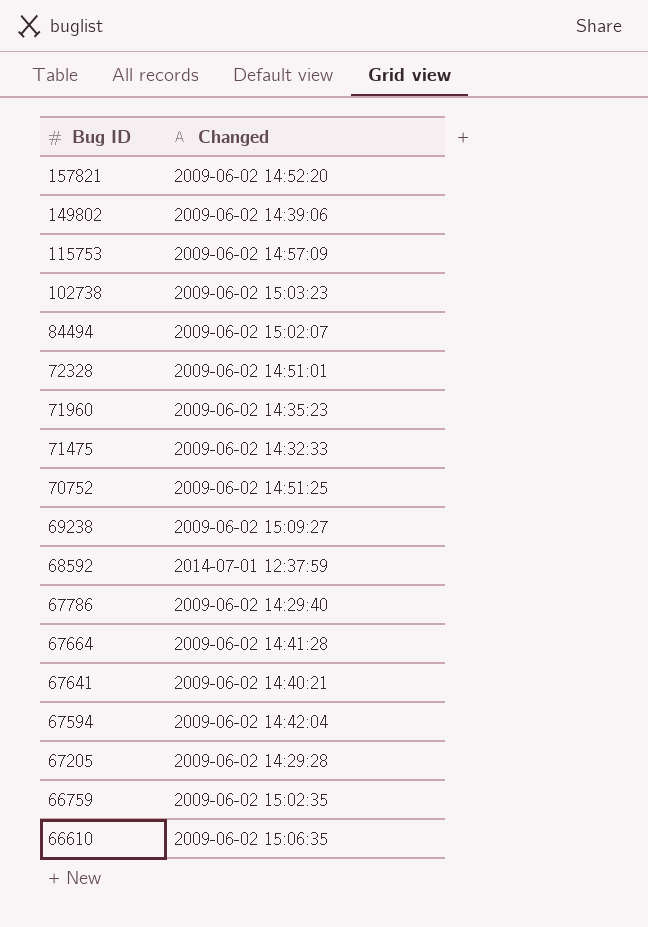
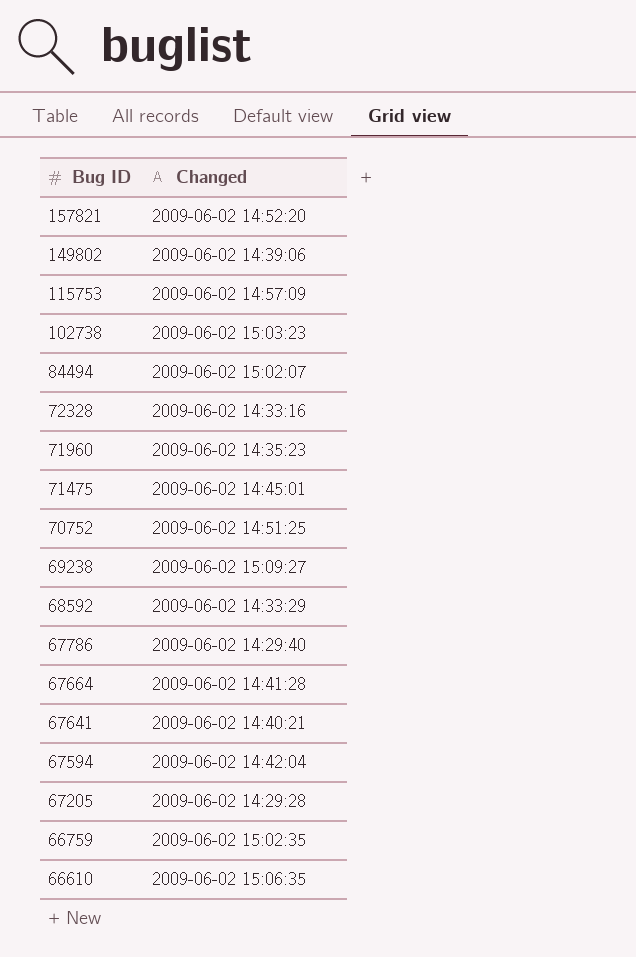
72328 | Changed: 2009-06-02 14:51:01 -> 2009-06-02 14:33:16
71475 | Changed: 2009-06-02 14:32:33 -> 2009-06-02 14:45:01
68592 | Changed: 2014-07-01 12:37:59 -> 2009-06-02 14:33:29

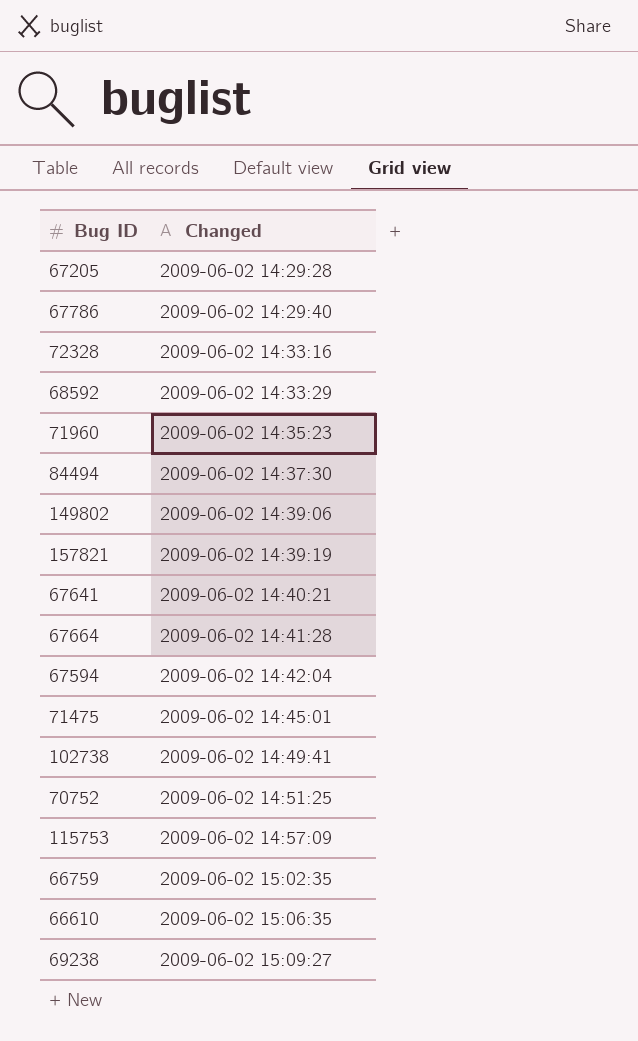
row order: Bug ID descending -> Changed ascending
84494 | Changed: 2009-06-02 15:02:07 -> 2009-06-02 14:37:30
157821 | Changed: 2009-06-02 14:52:20 -> 2009-06-02 14:39:19
102738 | Changed: 2009-06-02 15:03:23 -> 2009-06-02 14:49:41

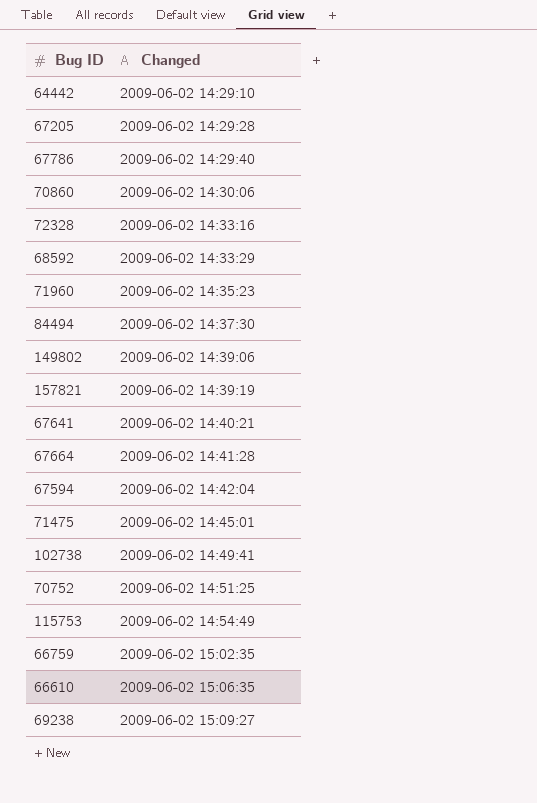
row 64442: none -> 2009-06-02 14:29:10
row 70860: none -> 2009-06-02 14:30:06
115753 | Changed: 2009-06-02 14:57:09 -> 2009-06-02 14:54:49

